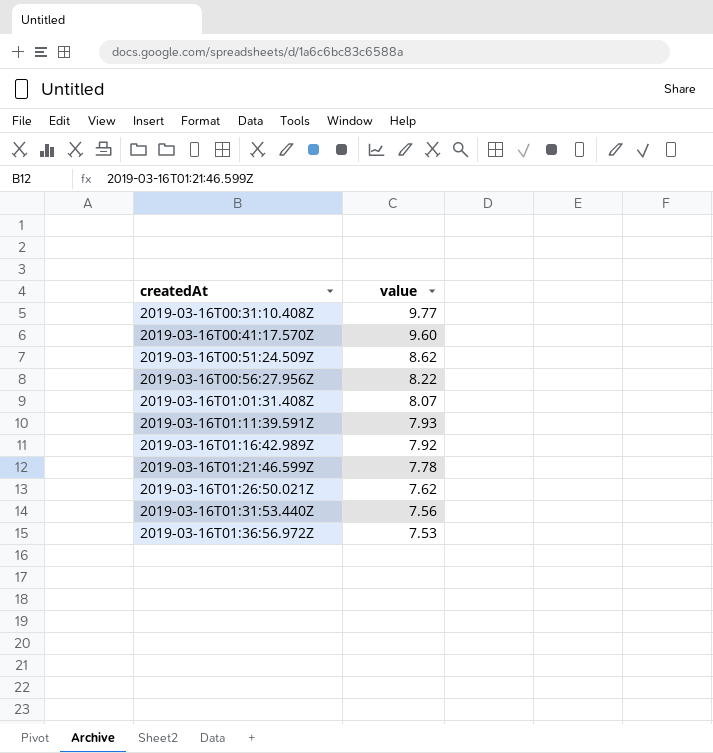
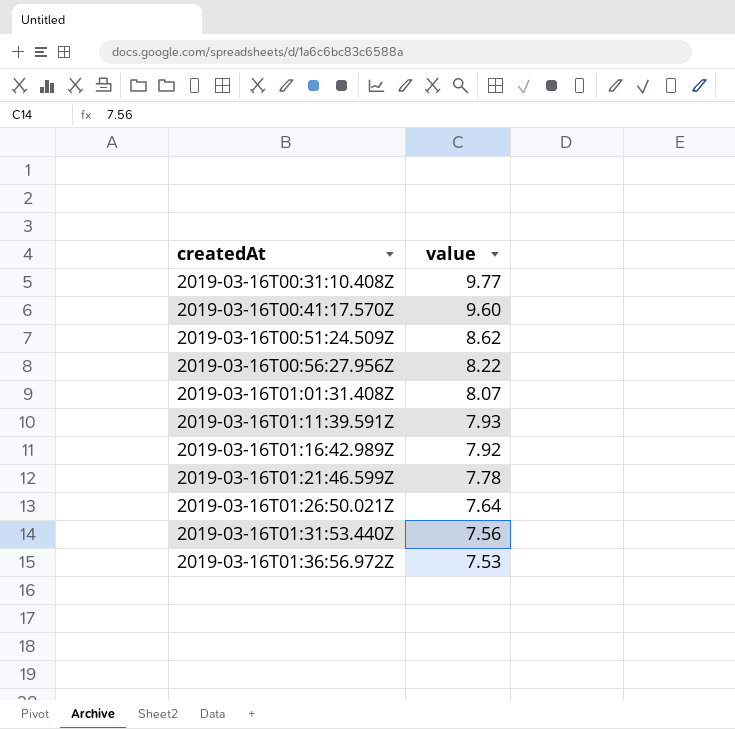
2019-03-16T01:26:50.021Z | value: 7.62 -> 7.64

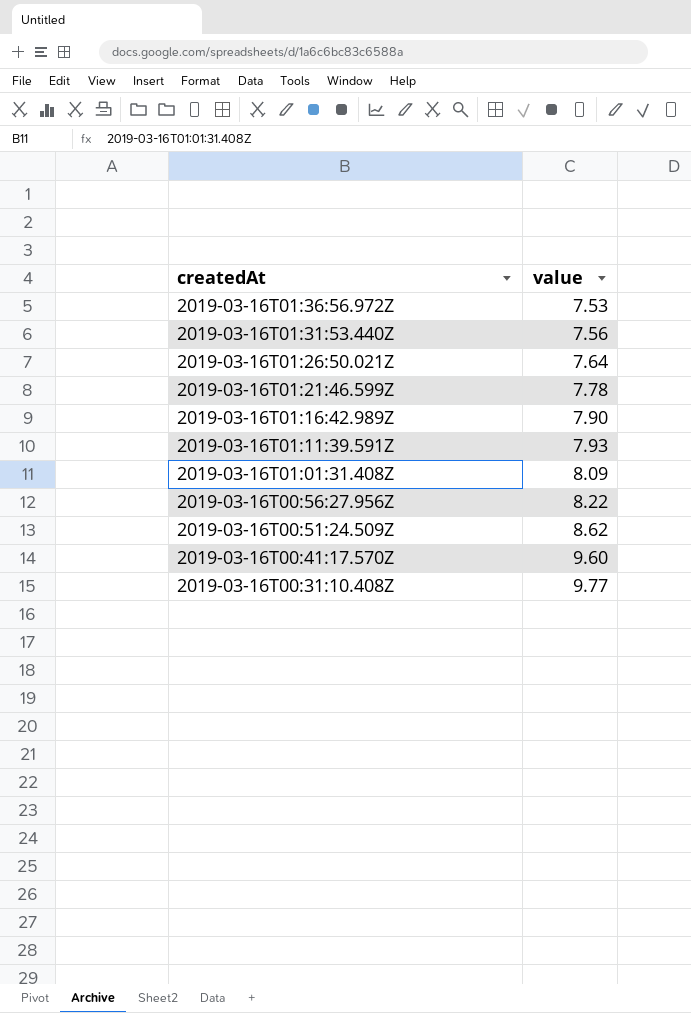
row order: createdAt ascending -> createdAt descending
2019-03-16T01:16:42.989Z | value: 7.92 -> 7.90
2019-03-16T01:01:31.408Z | value: 8.07 -> 8.09

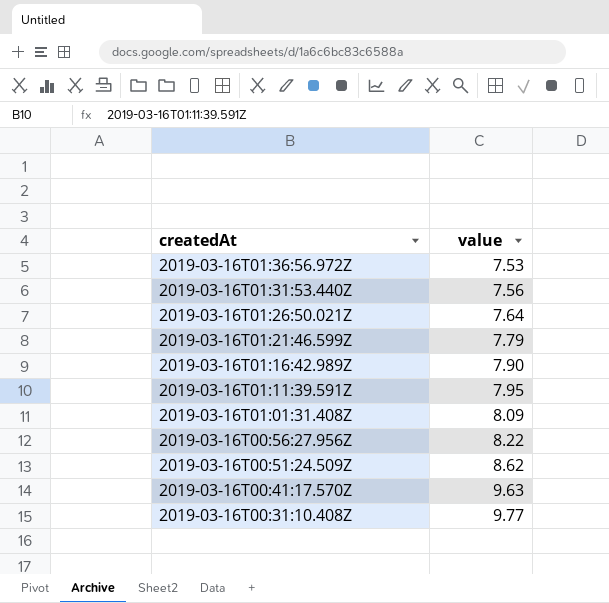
2019-03-16T01:21:46.599Z | value: 7.78 -> 7.79
2019-03-16T01:11:39.591Z | value: 7.93 -> 7.95
2019-03-16T00:41:17.570Z | value: 9.60 -> 9.63

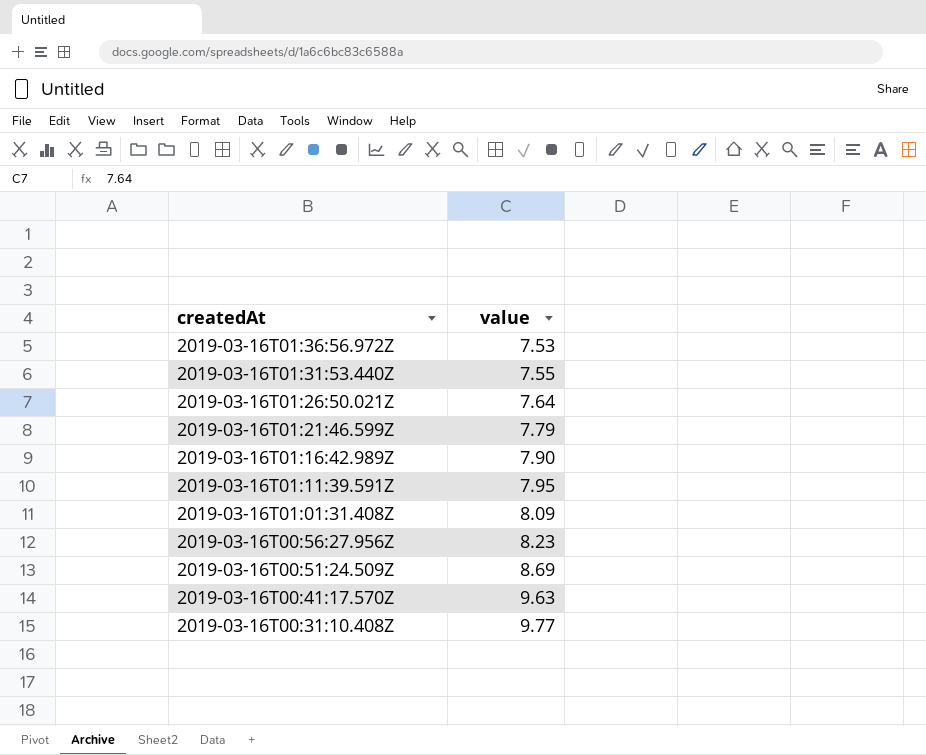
2019-03-16T01:31:53.440Z | value: 7.56 -> 7.55
2019-03-16T00:56:27.956Z | value: 8.22 -> 8.23
2019-03-16T00:51:24.509Z | value: 8.62 -> 8.69

